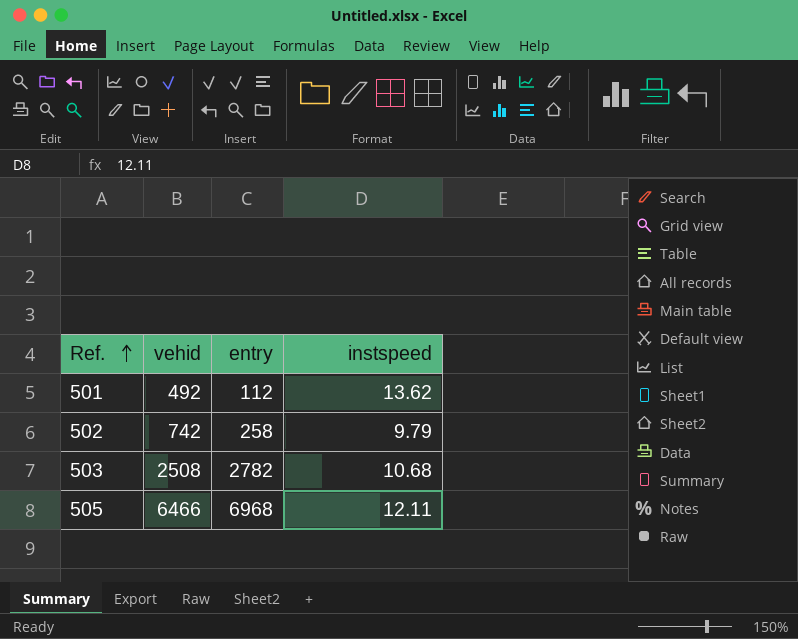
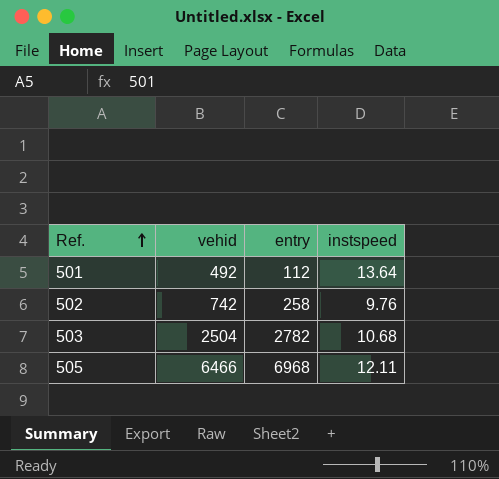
501 | instspeed: 13.62 -> 13.64
502 | instspeed: 9.79 -> 9.76
503 | vehid: 2508 -> 2504

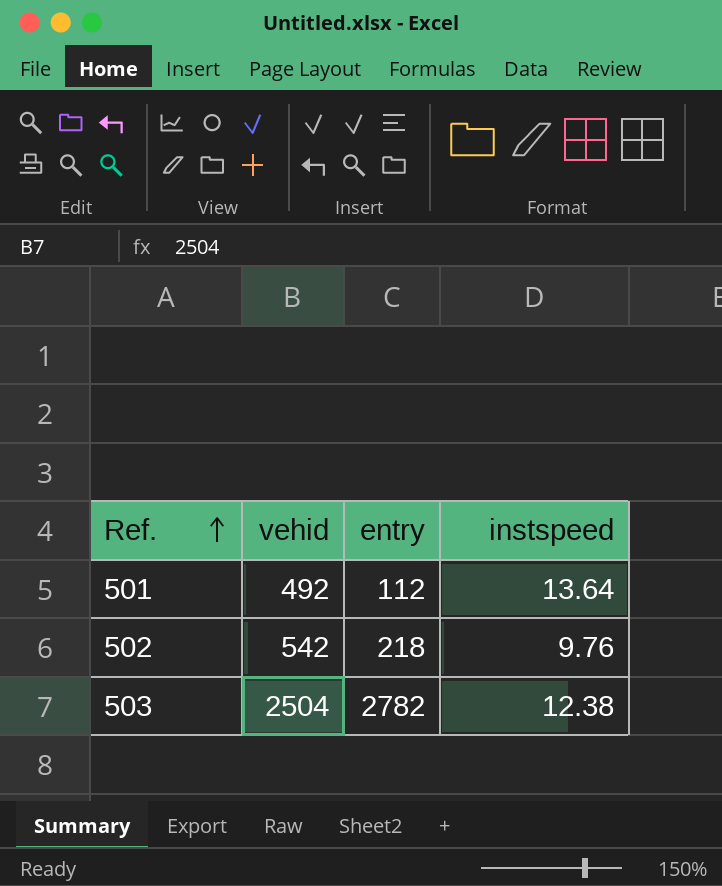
row 505: 6466 | 6968 | 12.11 -> none
502 | vehid: 742 -> 542
502 | entry: 258 -> 218
503 | instspeed: 10.68 -> 12.38

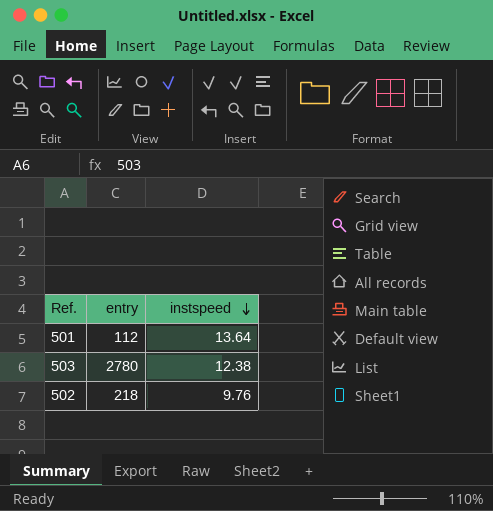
row order: Ref. ascending -> instspeed descending
column vehid | position: 2 -> none
503 | entry: 2782 -> 2780

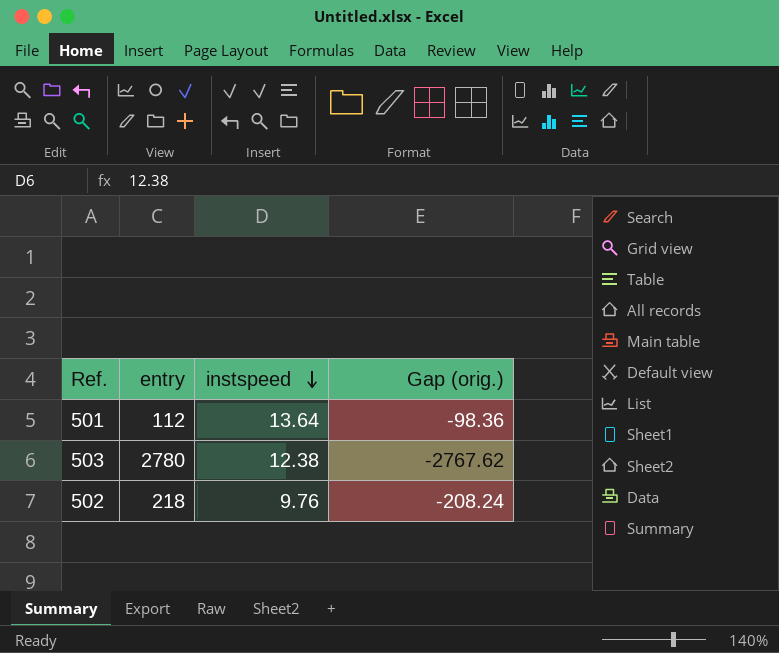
column Gap (orig.) | formula: none -> [instspeed] - [entry]

